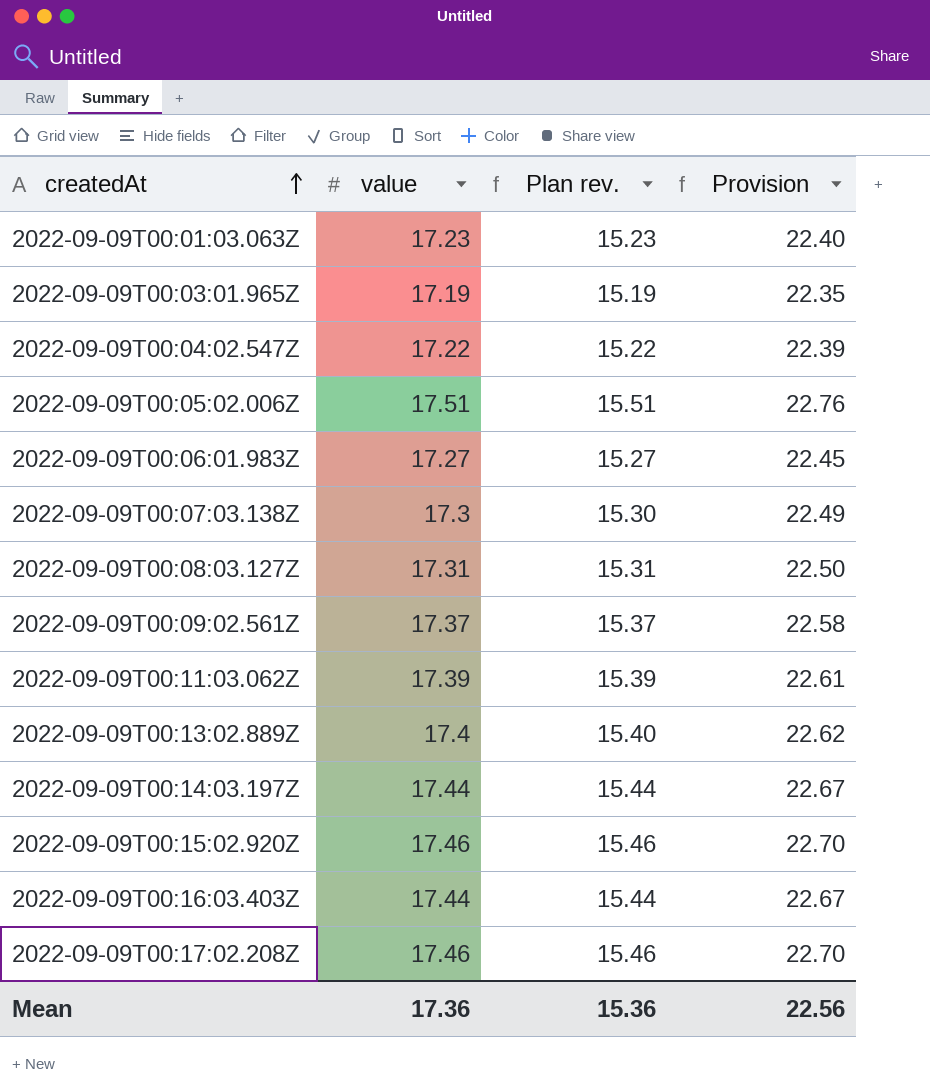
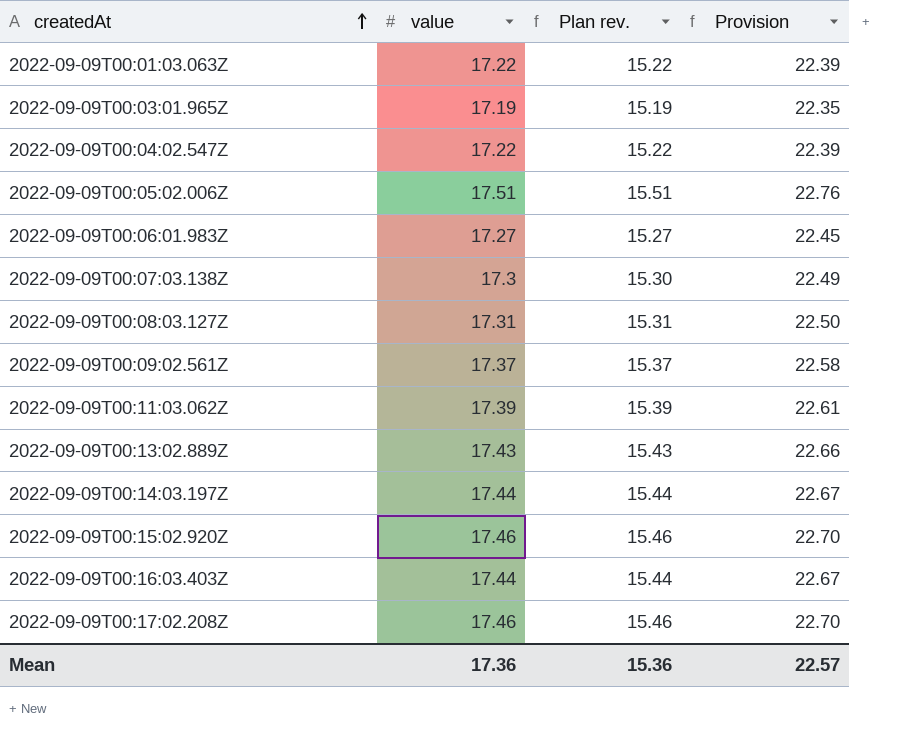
2022-09-09T00:01:03.063Z | value: 17.23 -> 17.22
2022-09-09T00:01:03.063Z | Plan rev.: 15.23 -> 15.22
2022-09-09T00:01:03.063Z | Provision: 22.40 -> 22.39
2022-09-09T00:13:02.889Z | value: 17.4 -> 17.43
2022-09-09T00:13:02.889Z | Plan rev.: 15.40 -> 15.43
2022-09-09T00:13:02.889Z | Provision: 22.62 -> 22.66
Mean | Provision: 22.56 -> 22.57

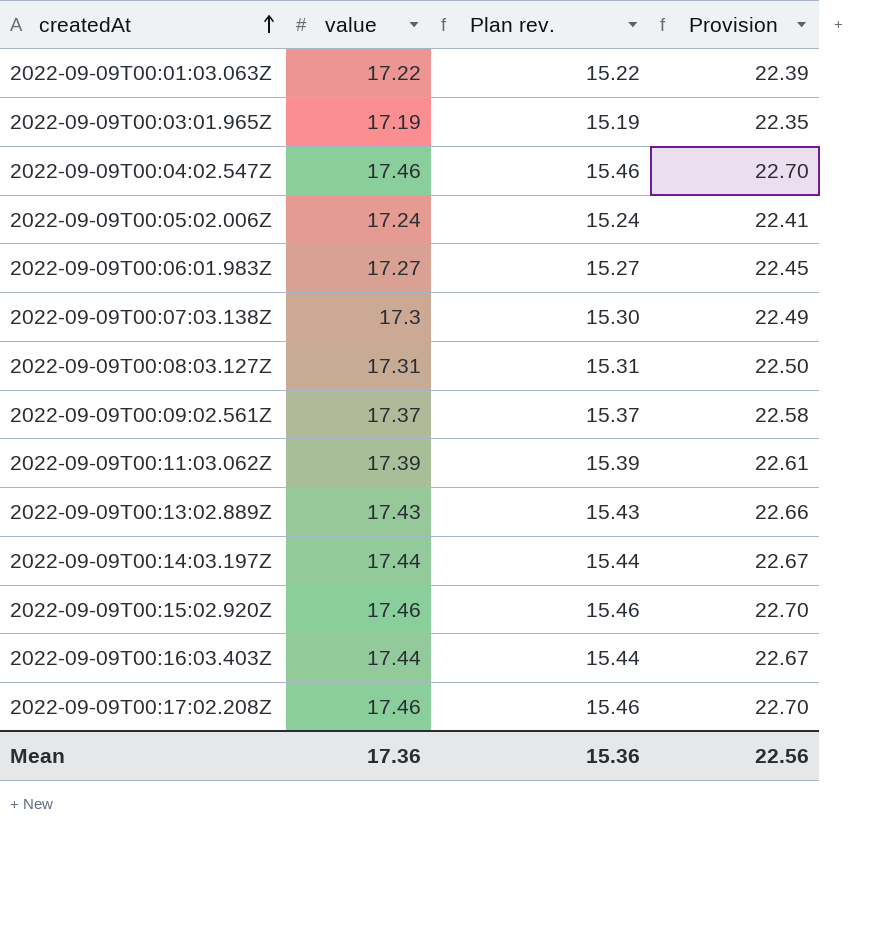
2022-09-09T00:04:02.547Z | value: 17.22 -> 17.46
2022-09-09T00:04:02.547Z | Plan rev.: 15.22 -> 15.46
2022-09-09T00:04:02.547Z | Provision: 22.39 -> 22.70
2022-09-09T00:05:02.006Z | value: 17.51 -> 17.24
2022-09-09T00:05:02.006Z | Plan rev.: 15.51 -> 15.24
2022-09-09T00:05:02.006Z | Provision: 22.76 -> 22.41
Mean | Provision: 22.57 -> 22.56

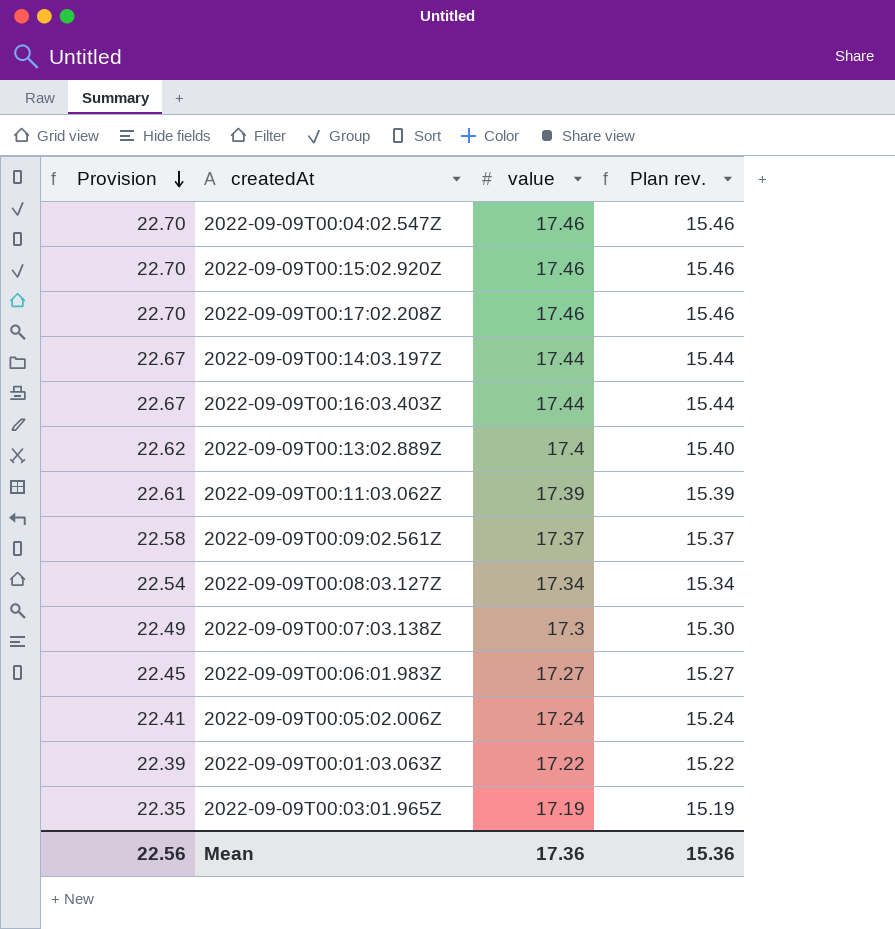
row order: createdAt ascending -> Provision descending
column Provision | position: 4 -> 1
2022-09-09T00:13:02.889Z | Provision: 22.66 -> 22.62
2022-09-09T00:13:02.889Z | value: 17.43 -> 17.4
2022-09-09T00:13:02.889Z | Plan rev.: 15.43 -> 15.40
2022-09-09T00:08:03.127Z | Provision: 22.50 -> 22.54
2022-09-09T00:08:03.127Z | value: 17.31 -> 17.34
2022-09-09T00:08:03.127Z | Plan rev.: 15.31 -> 15.34

